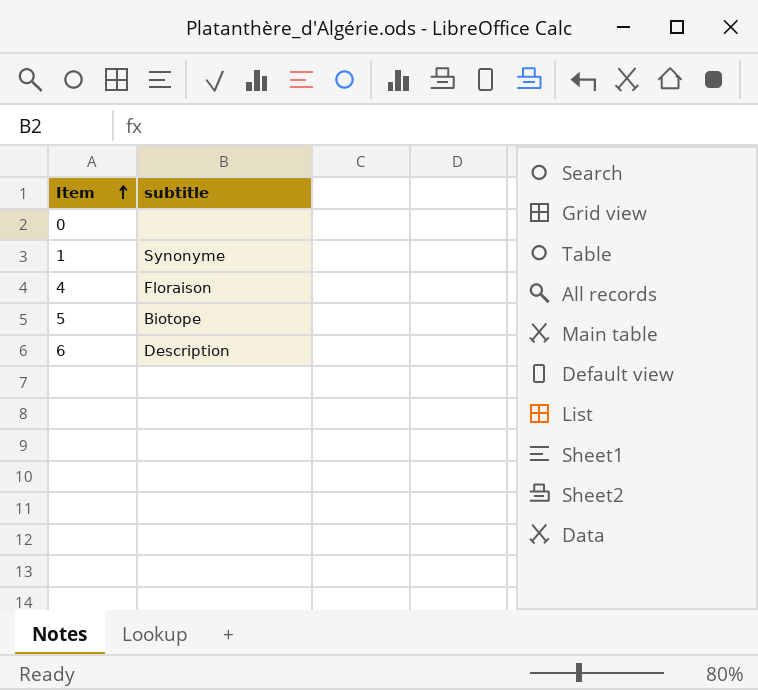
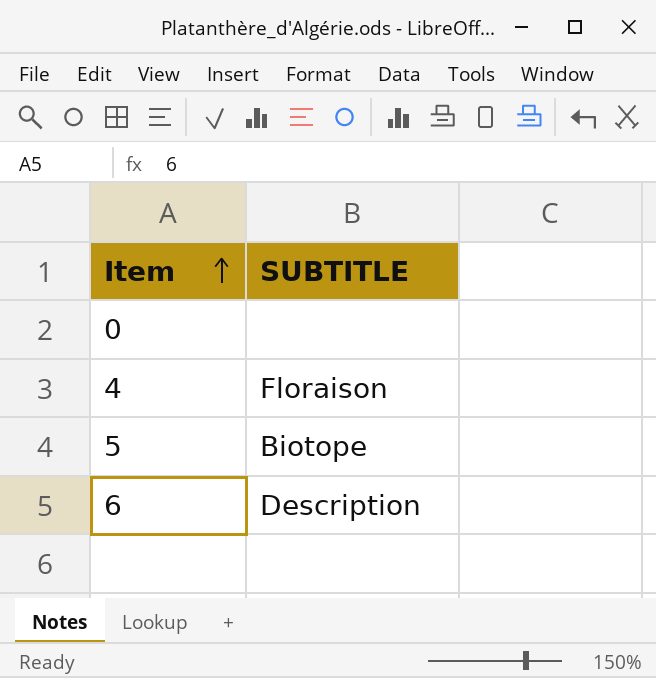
column name: subtitle -> SUBTITLE
row 1: Synonyme -> none

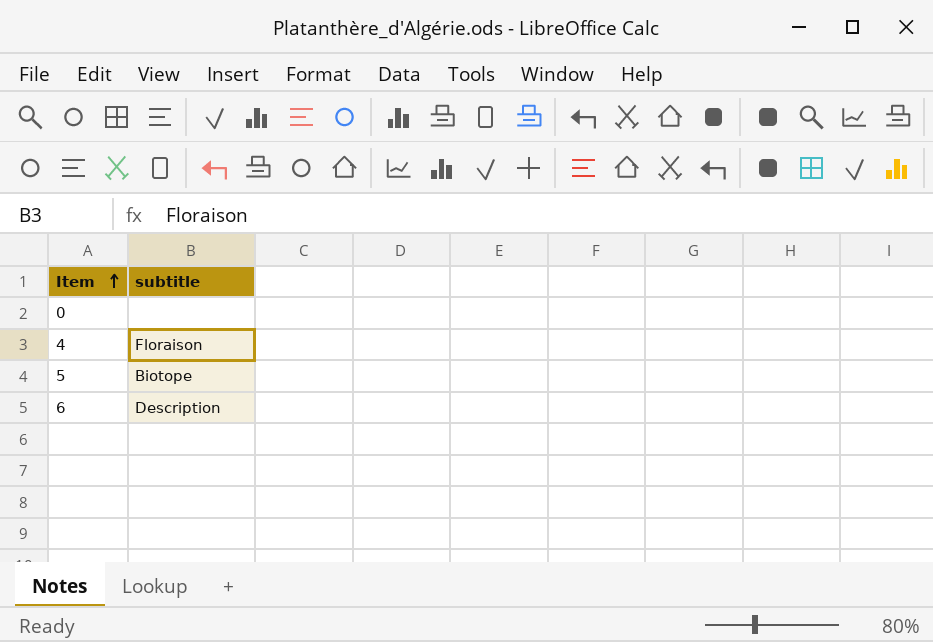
column name: SUBTITLE -> subtitle

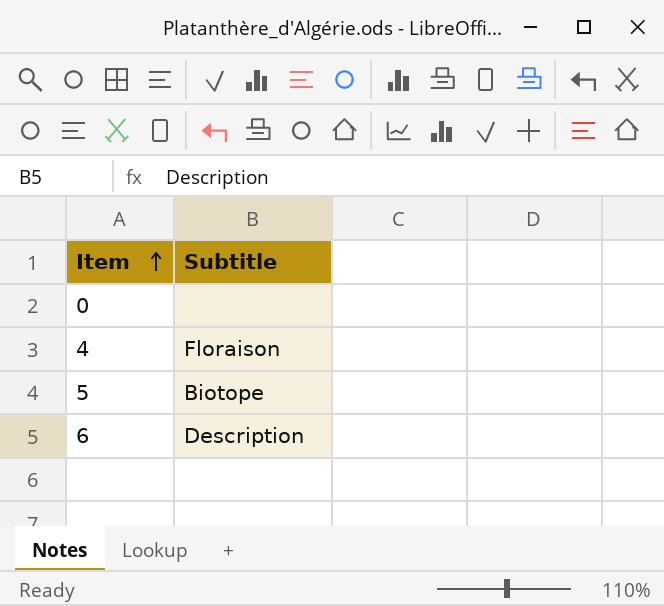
column name: subtitle -> Subtitle

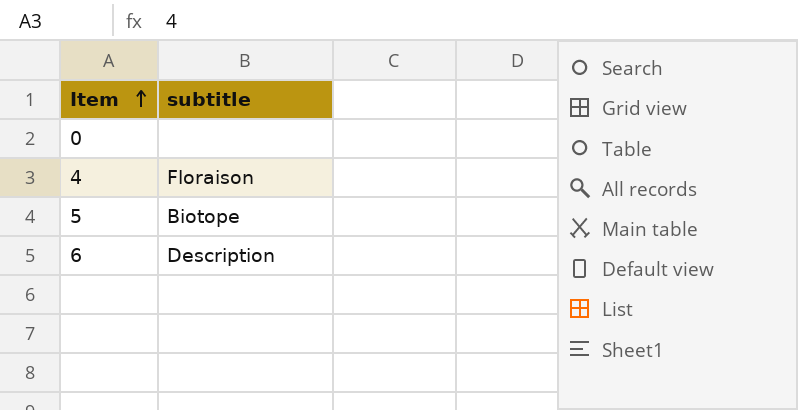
column name: Subtitle -> subtitle

